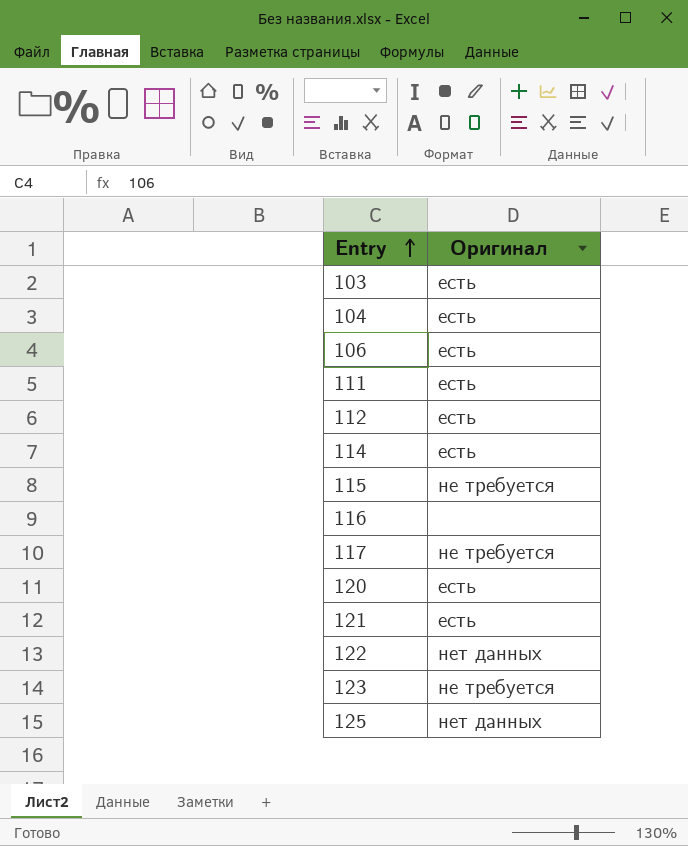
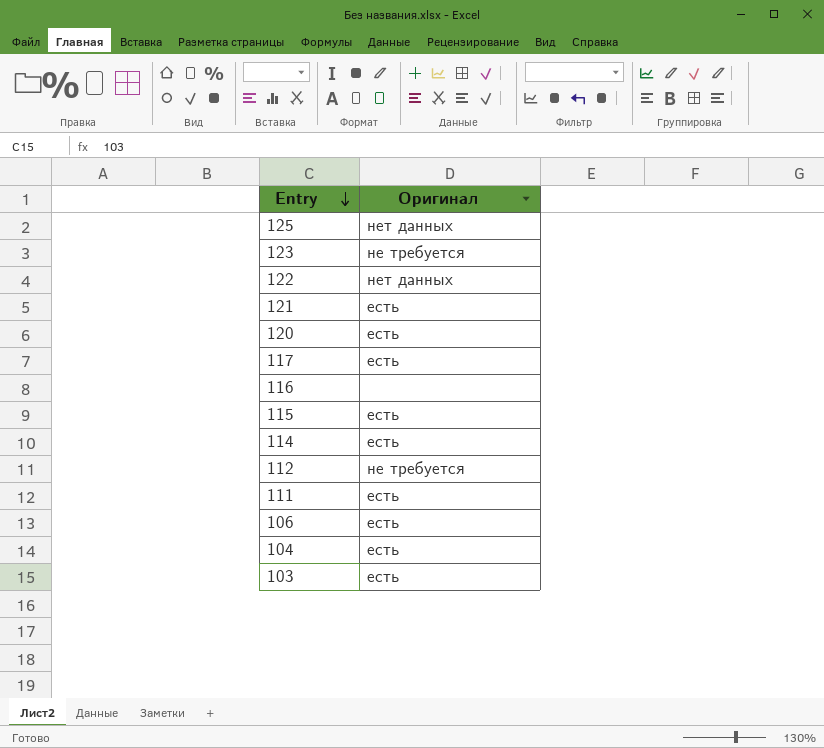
row order: Entry ascending -> Entry descending
117 | Оригинал: не требуется -> есть
115 | Оригинал: не требуется -> есть
112 | Оригинал: есть -> не требуется

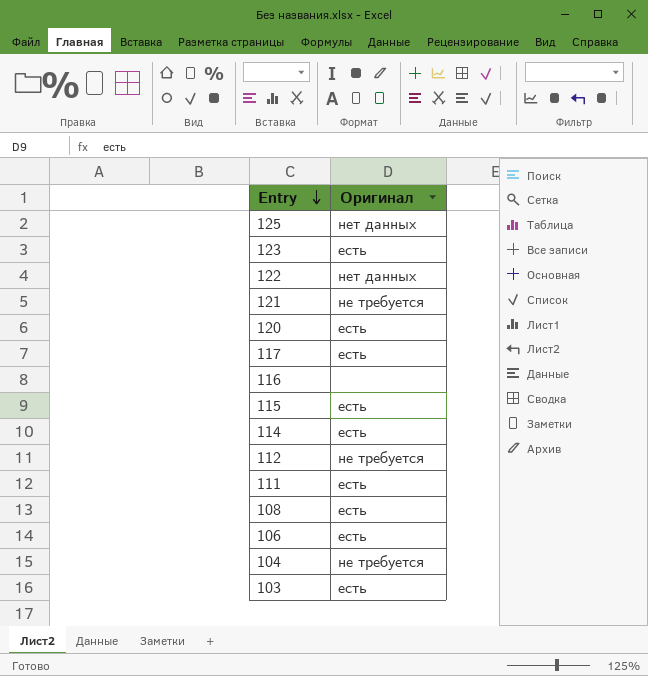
123 | Оригинал: не требуется -> есть
121 | Оригинал: есть -> не требуется
row 108: none -> есть
104 | Оригинал: есть -> не требуется

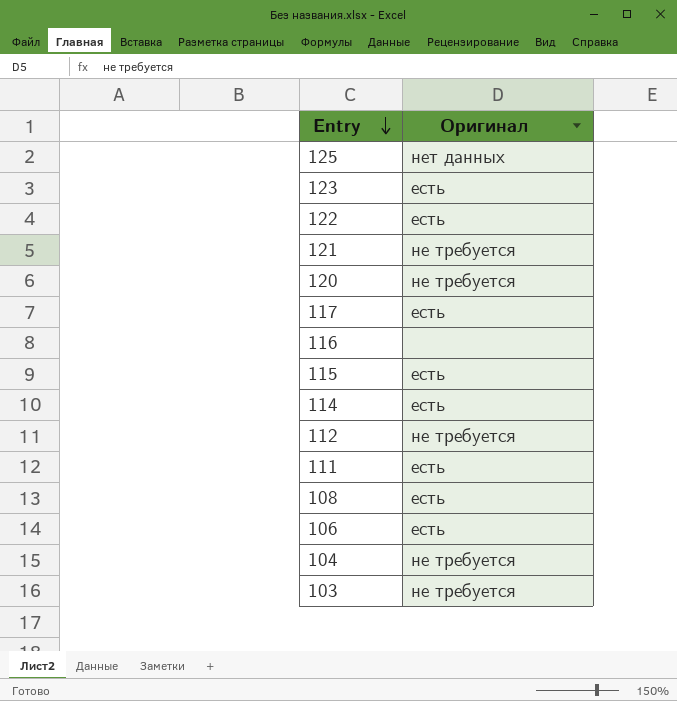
122 | Оригинал: нет данных -> есть
120 | Оригинал: есть -> не требуется
103 | Оригинал: есть -> не требуется

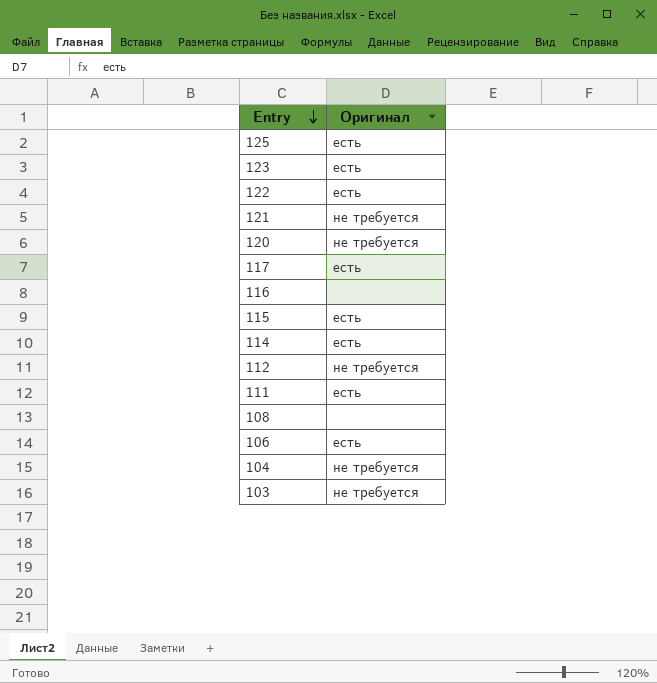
125 | Оригинал: нет данных -> есть
108 | Оригинал: есть -> none

